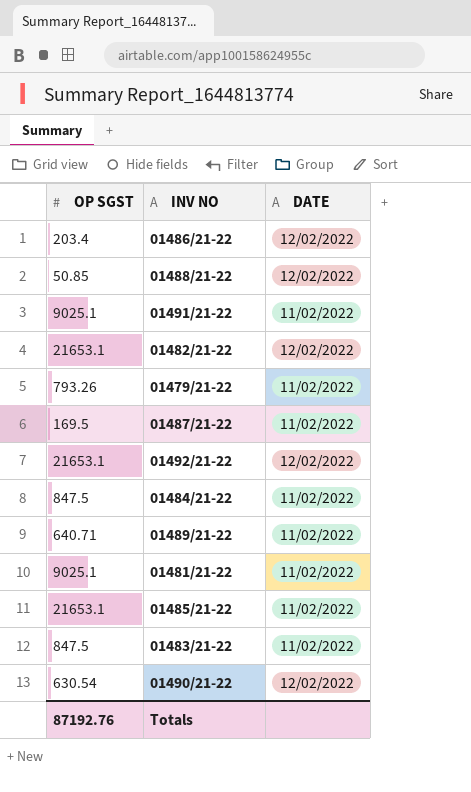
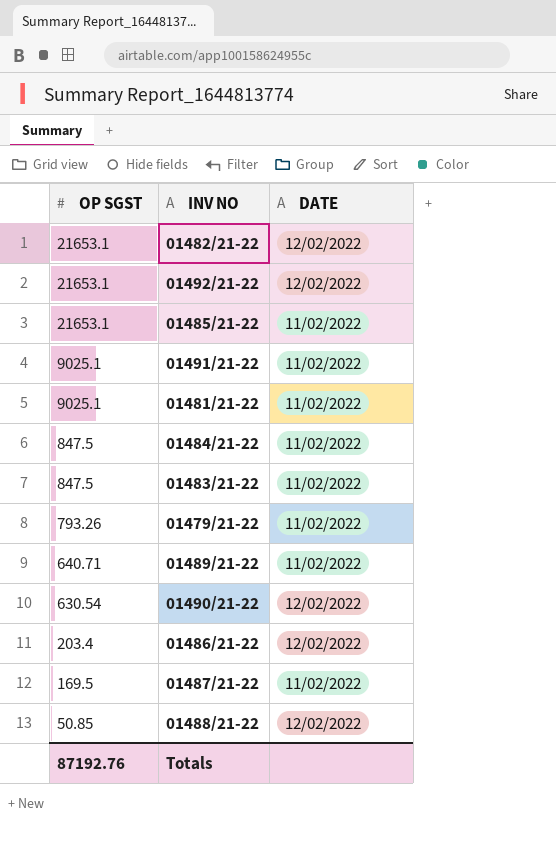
row order: none -> OP SGST descending

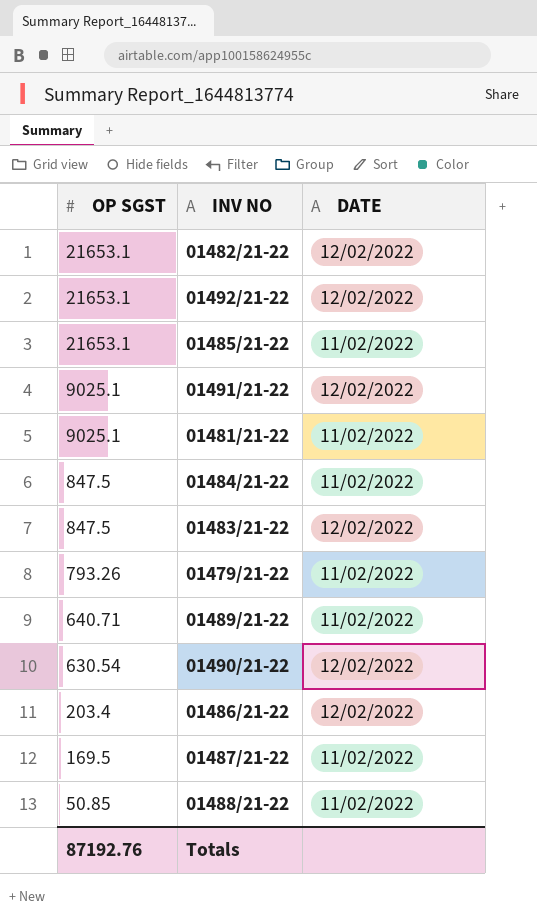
01491/21-22 | DATE: 11/02/2022 -> 12/02/2022
01483/21-22 | DATE: 11/02/2022 -> 12/02/2022
01488/21-22 | DATE: 12/02/2022 -> 11/02/2022

